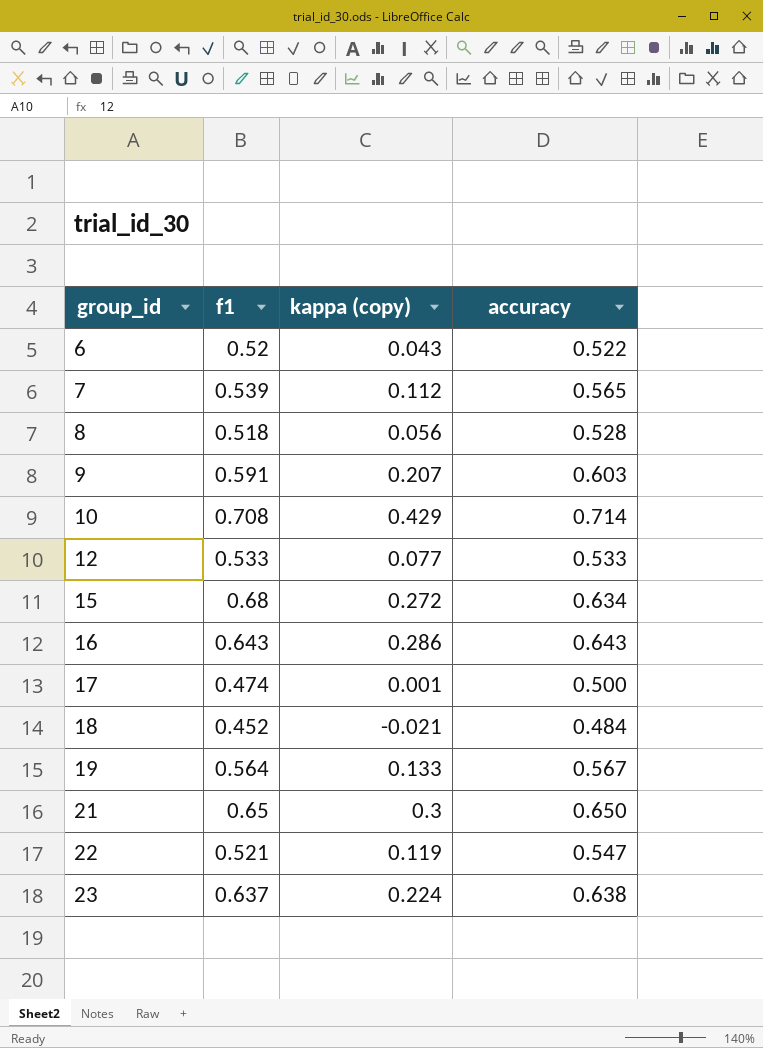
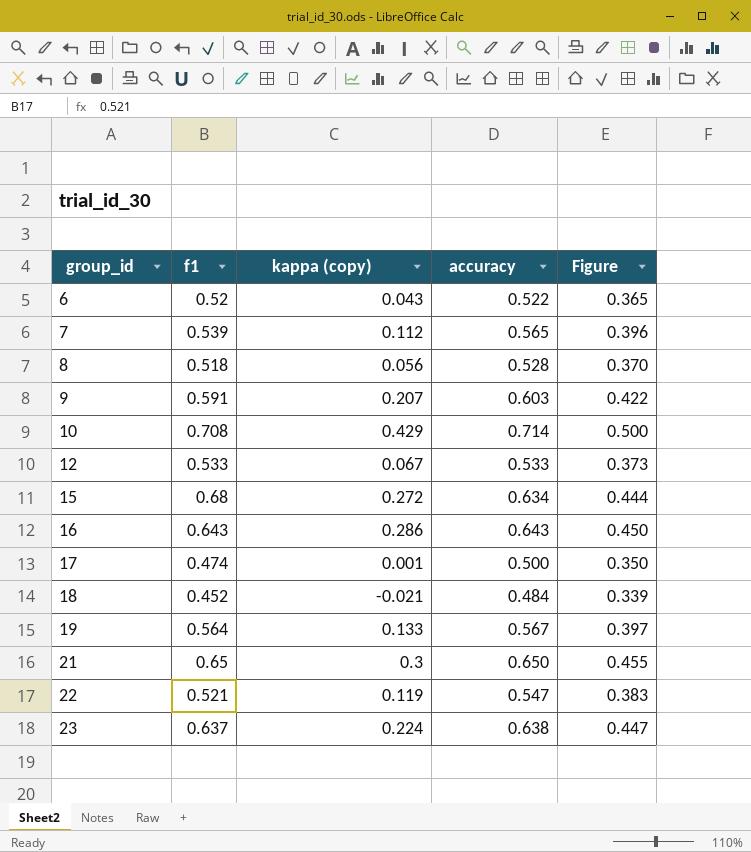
column Figure | formula: none -> [accuracy] * 0.7
12 | kappa (copy): 0.077 -> 0.067

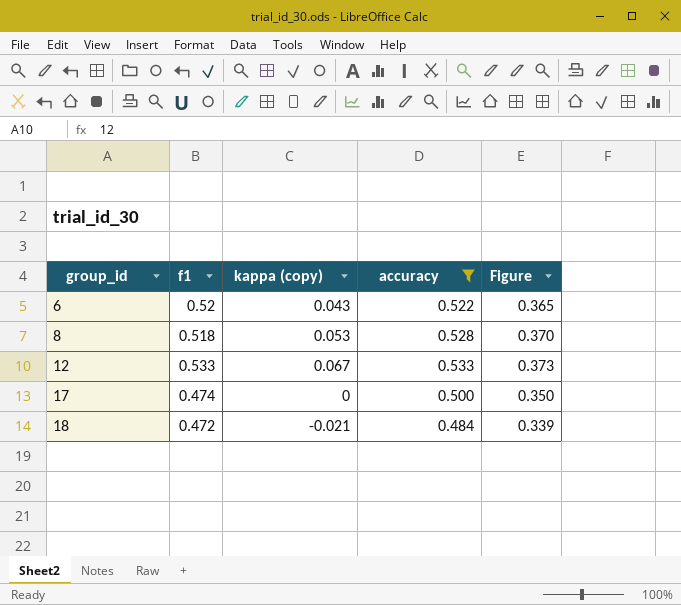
filter: none -> accuracy <= 0.533
8 | kappa (copy): 0.056 -> 0.053
17 | kappa (copy): 0.001 -> 0
18 | f1: 0.452 -> 0.472

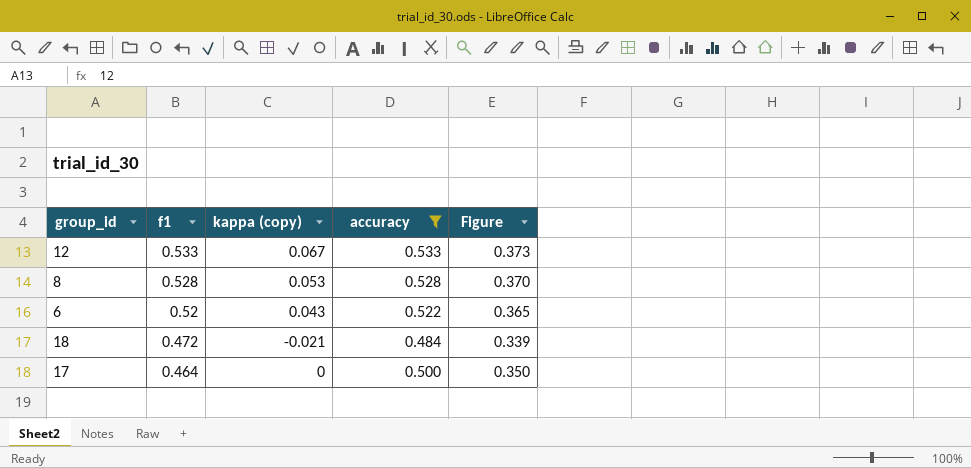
row order: group_id ascending -> f1 descending
8 | f1: 0.518 -> 0.528
17 | f1: 0.474 -> 0.464

